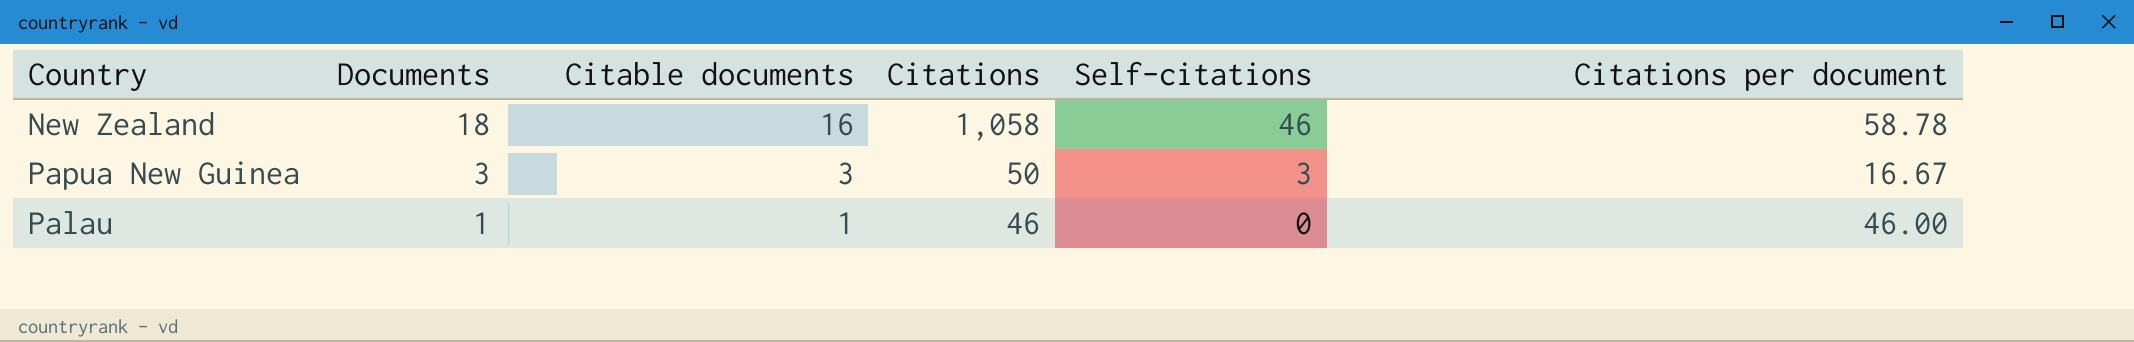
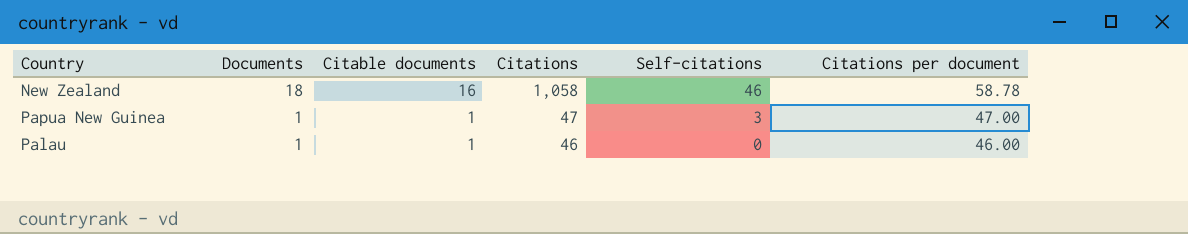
Papua New Guinea | Documents: 3 -> 1
Papua New Guinea | Citable documents: 3 -> 1
Papua New Guinea | Citations: 50 -> 47
Papua New Guinea | Citations per document: 16.67 -> 47.00

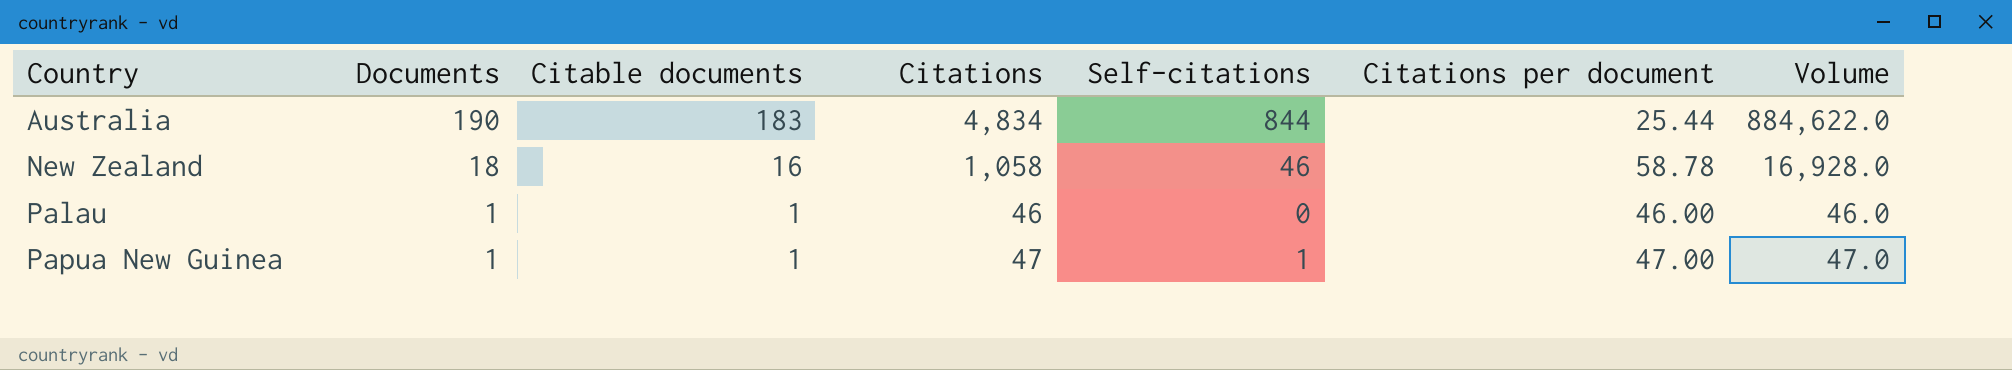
row order: Documents descending -> Country ascending
column Volume | formula: none -> [Citable documents] * [Citations]
row Australia: none -> 190 | 183 | 4,834 | 844 | 25.44 | 884,622.0
Papua New Guinea | Self-citations: 3 -> 1

